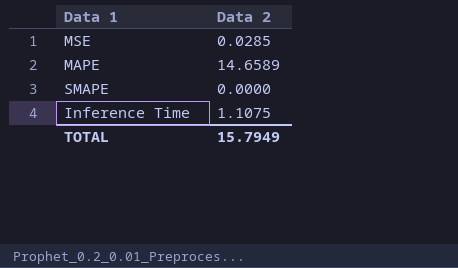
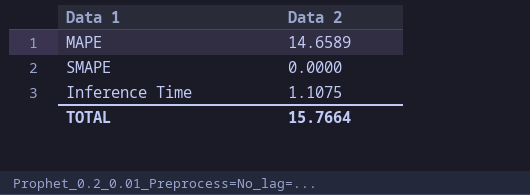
row MSE: 0.0285 -> none
TOTAL | Data 2: 15.7949 -> 15.7664

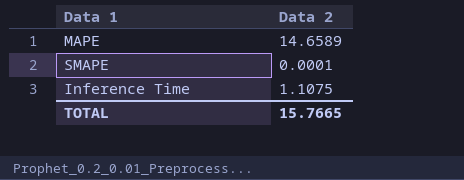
SMAPE | Data 2: 0.0000 -> 0.0001
TOTAL | Data 2: 15.7664 -> 15.7665

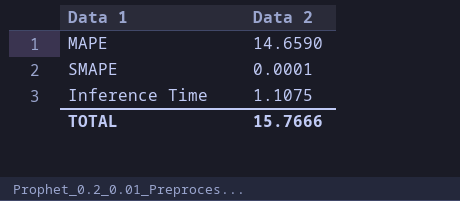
MAPE | Data 2: 14.6589 -> 14.6590
TOTAL | Data 2: 15.7665 -> 15.7666

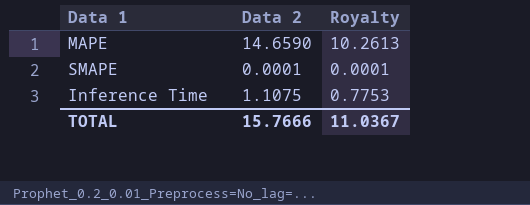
column Royalty | formula: none -> [Data 2] * 0.7

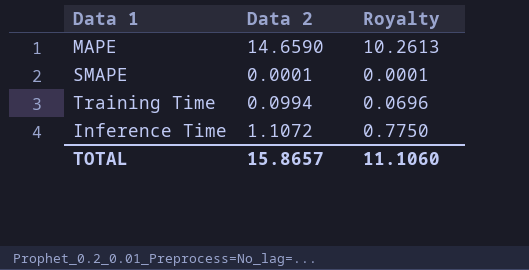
row Training Time: none -> 0.0994 | 0.0696
Inference Time | Data 2: 1.1075 -> 1.1072
Inference Time | Royalty: 0.7753 -> 0.7750
TOTAL | Data 2: 15.7666 -> 15.8657
TOTAL | Royalty: 11.0367 -> 11.1060

